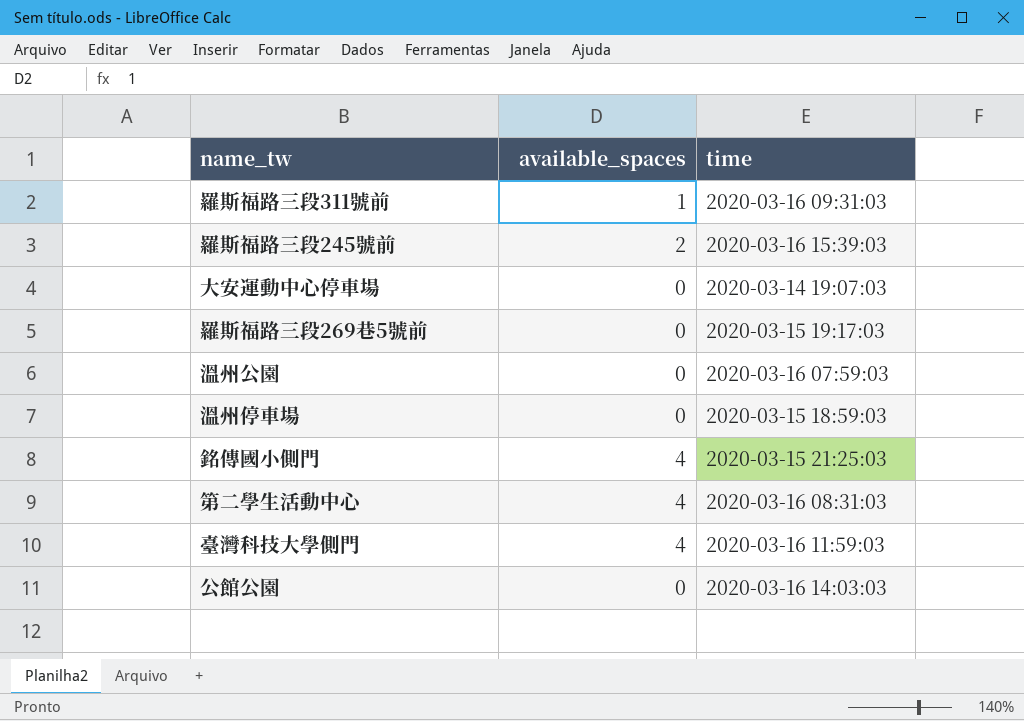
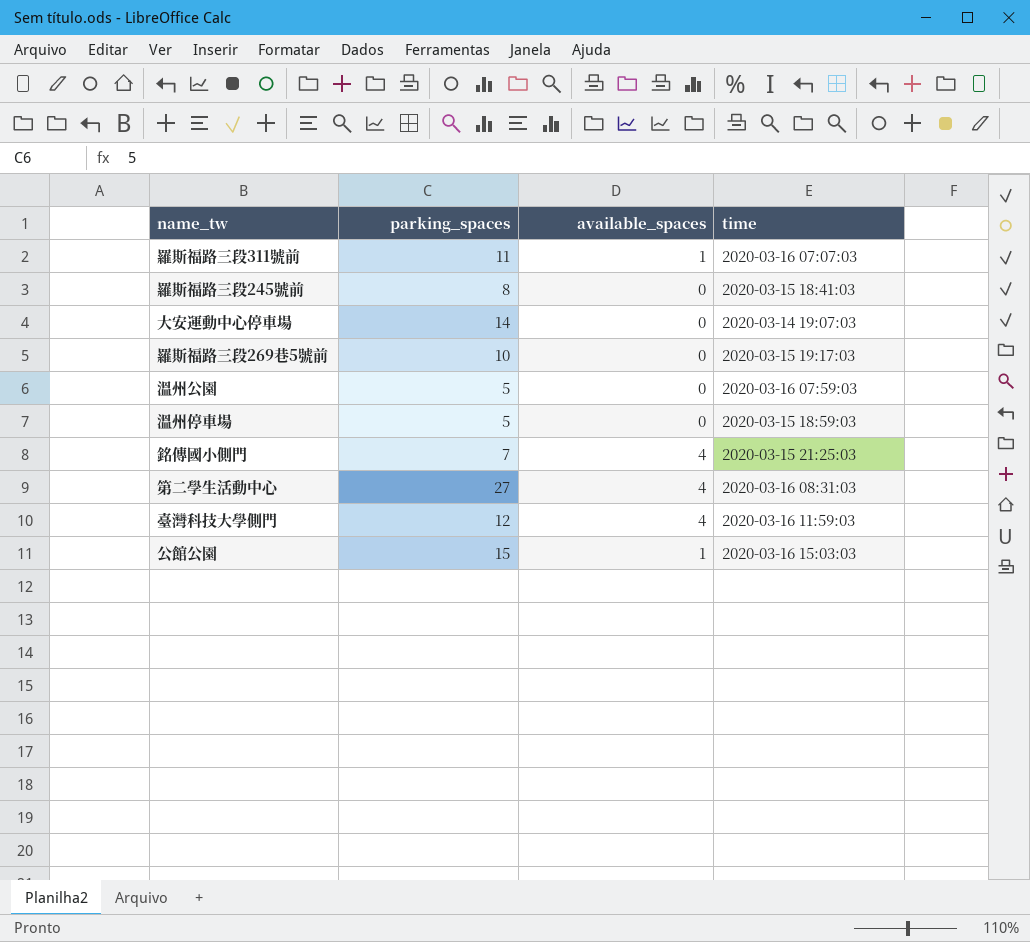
column parking_spaces | position: none -> 2
羅斯福路三段311號前 | time: 2020-03-16 09:31:03 -> 2020-03-16 07:07:03
羅斯福路三段245號前 | available_spaces: 2 -> 0
羅斯福路三段245號前 | time: 2020-03-16 15:39:03 -> 2020-03-15 18:41:03
公館公園 | available_spaces: 0 -> 1
公館公園 | time: 2020-03-16 14:03:03 -> 2020-03-16 15:03:03

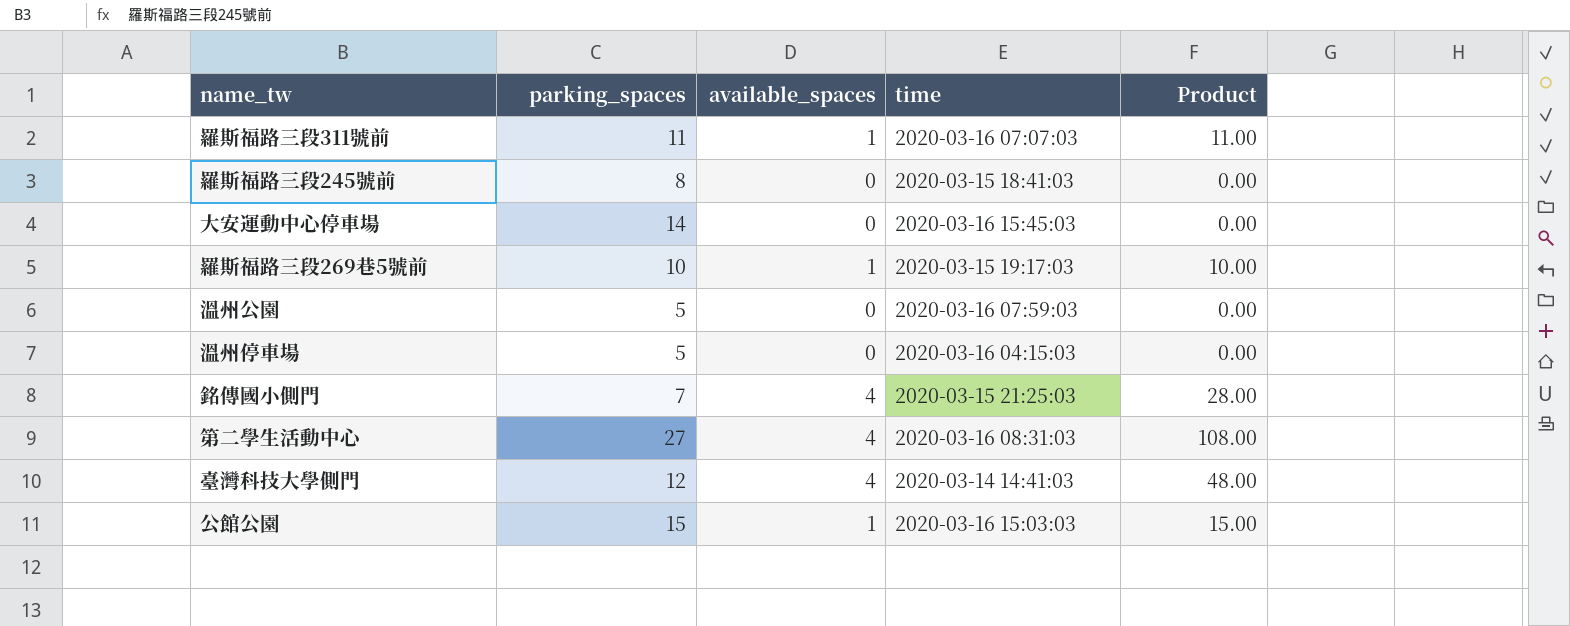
column Product | formula: none -> [parking_spaces] * [available_spaces]
大安運動中心停車場 | time: 2020-03-14 19:07:03 -> 2020-03-16 15:45:03
羅斯福路三段269巷5號前 | available_spaces: 0 -> 1
溫州停車場 | time: 2020-03-15 18:59:03 -> 2020-03-16 04:15:03
臺灣科技大學側門 | time: 2020-03-16 11:59:03 -> 2020-03-14 14:41:03

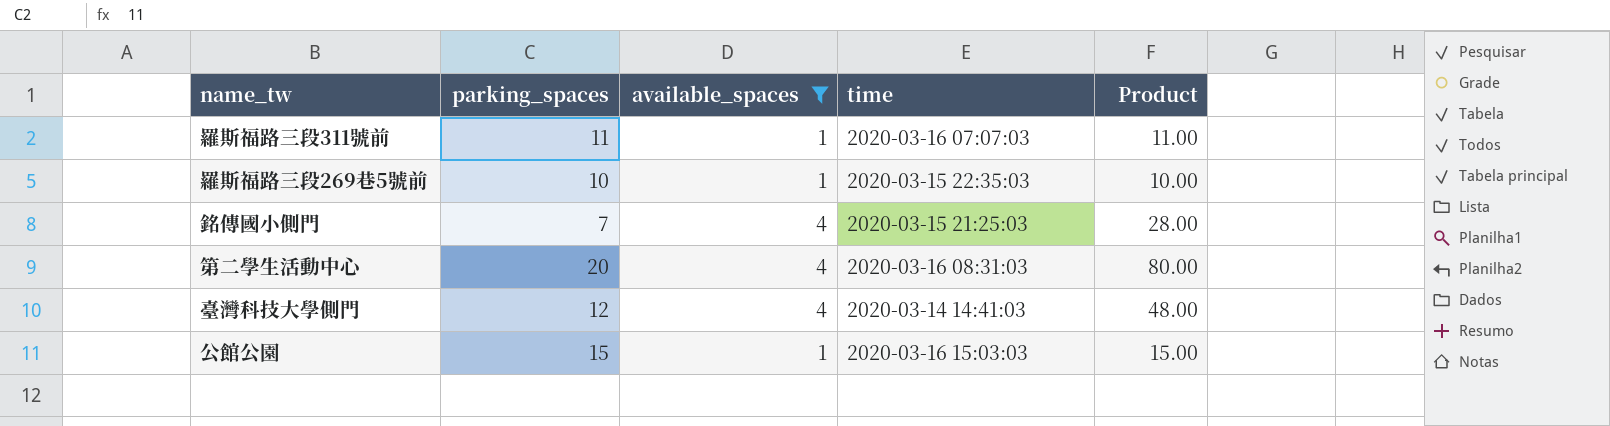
filter: none -> available_spaces != 0
羅斯福路三段269巷5號前 | time: 2020-03-15 19:17:03 -> 2020-03-15 22:35:03
第二學生活動中心 | parking_spaces: 27 -> 20
第二學生活動中心 | Product: 108.00 -> 80.00

